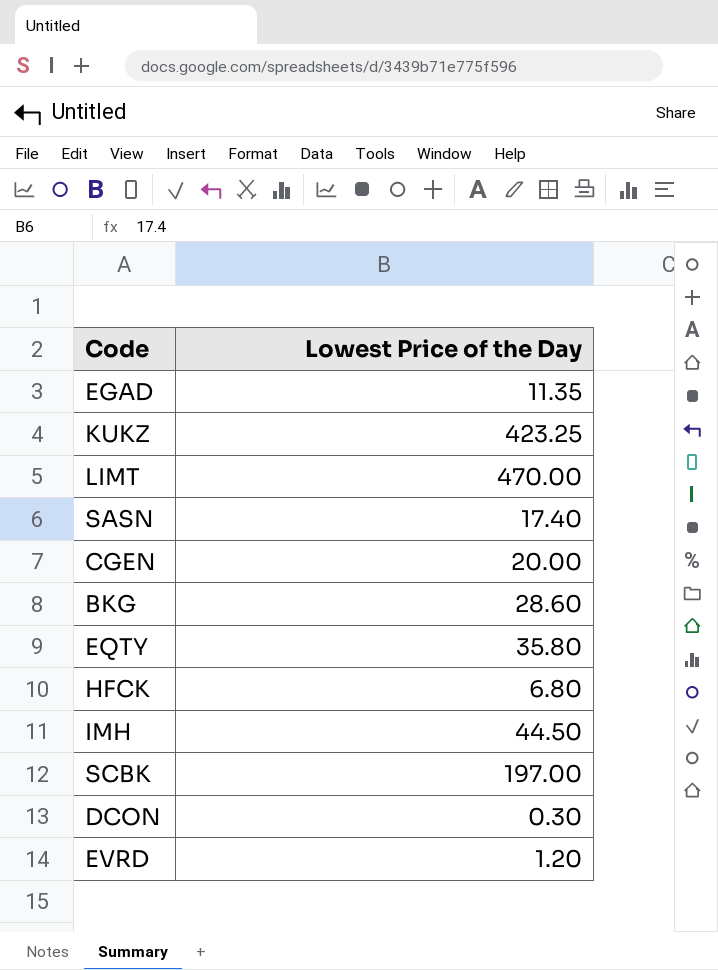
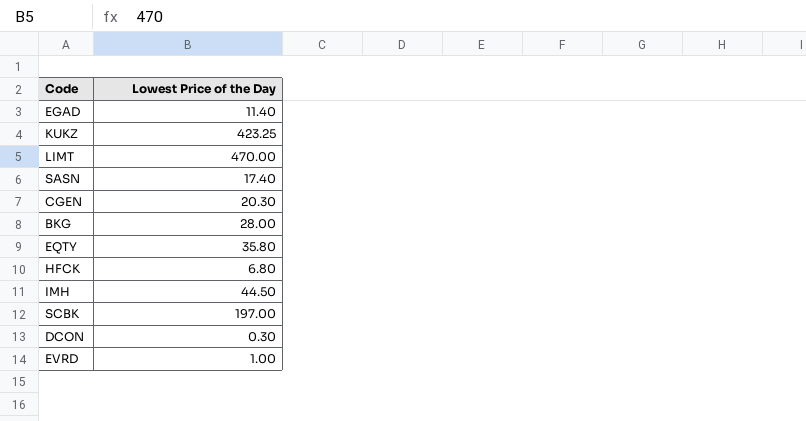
EGAD | Lowest Price of the Day: 11.35 -> 11.40
CGEN | Lowest Price of the Day: 20.00 -> 20.30
BKG | Lowest Price of the Day: 28.60 -> 28.00
EVRD | Lowest Price of the Day: 1.20 -> 1.00

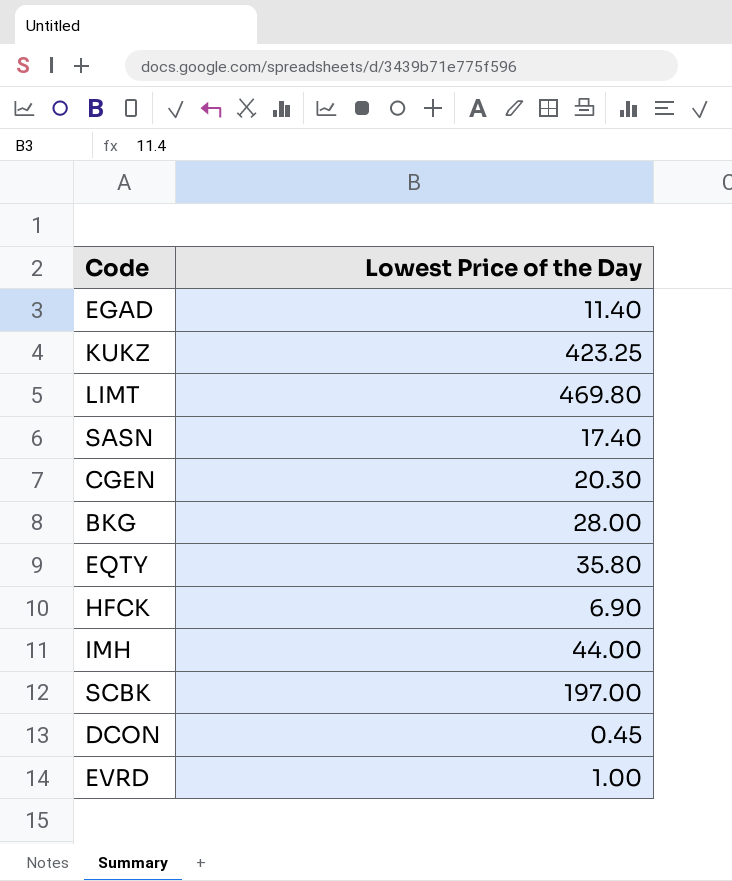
LIMT | Lowest Price of the Day: 470.00 -> 469.80
HFCK | Lowest Price of the Day: 6.80 -> 6.90
IMH | Lowest Price of the Day: 44.50 -> 44.00
DCON | Lowest Price of the Day: 0.30 -> 0.45

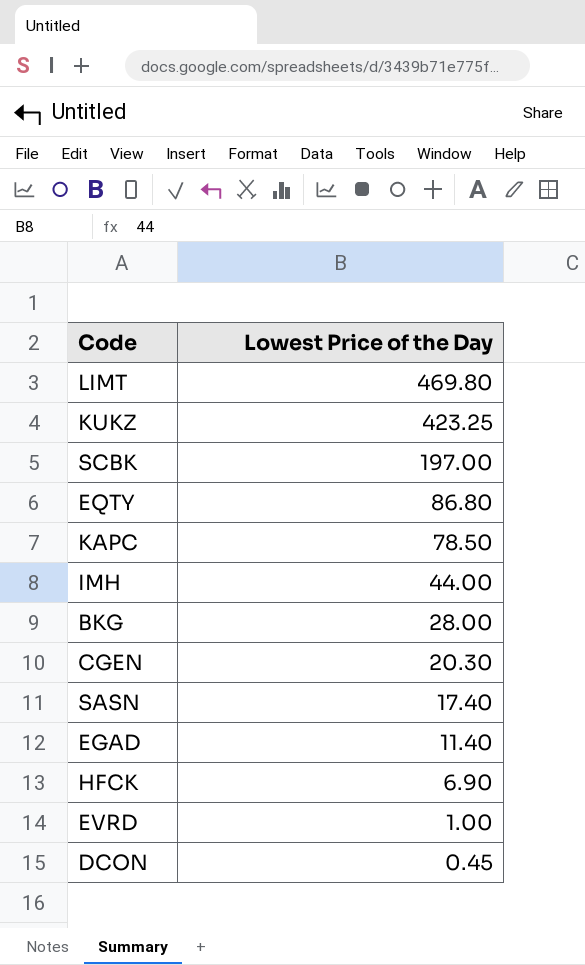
row order: none -> Lowest Price of the Day descending
EQTY | Lowest Price of the Day: 35.80 -> 86.80
row KAPC: none -> 78.50

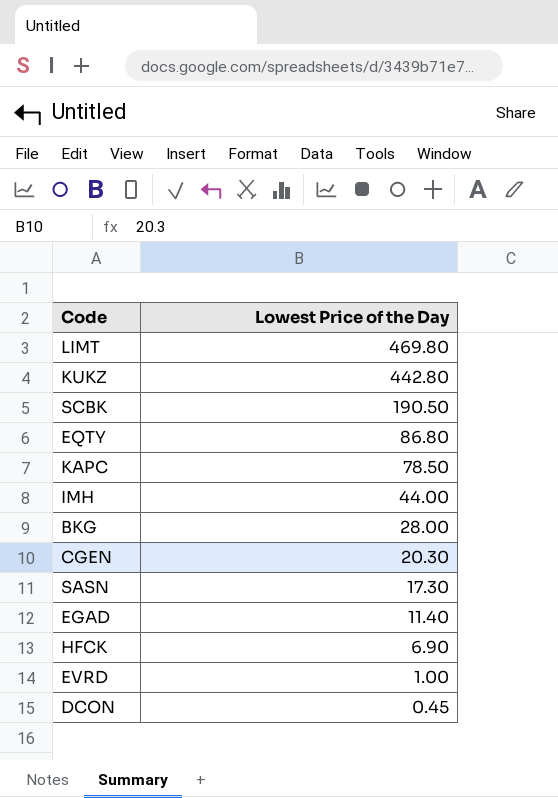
KUKZ | Lowest Price of the Day: 423.25 -> 442.80
SCBK | Lowest Price of the Day: 197.00 -> 190.50
SASN | Lowest Price of the Day: 17.40 -> 17.30

